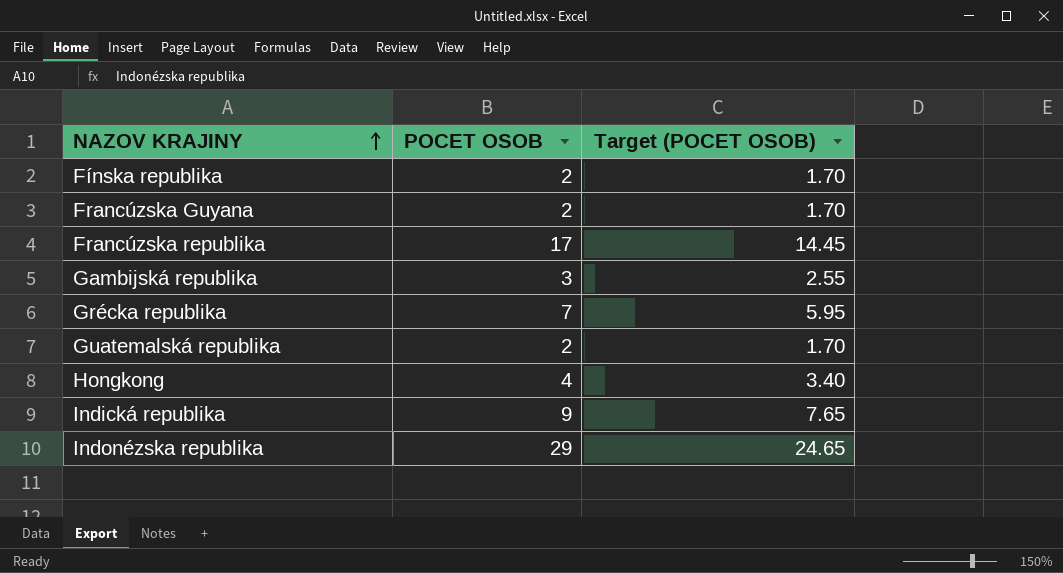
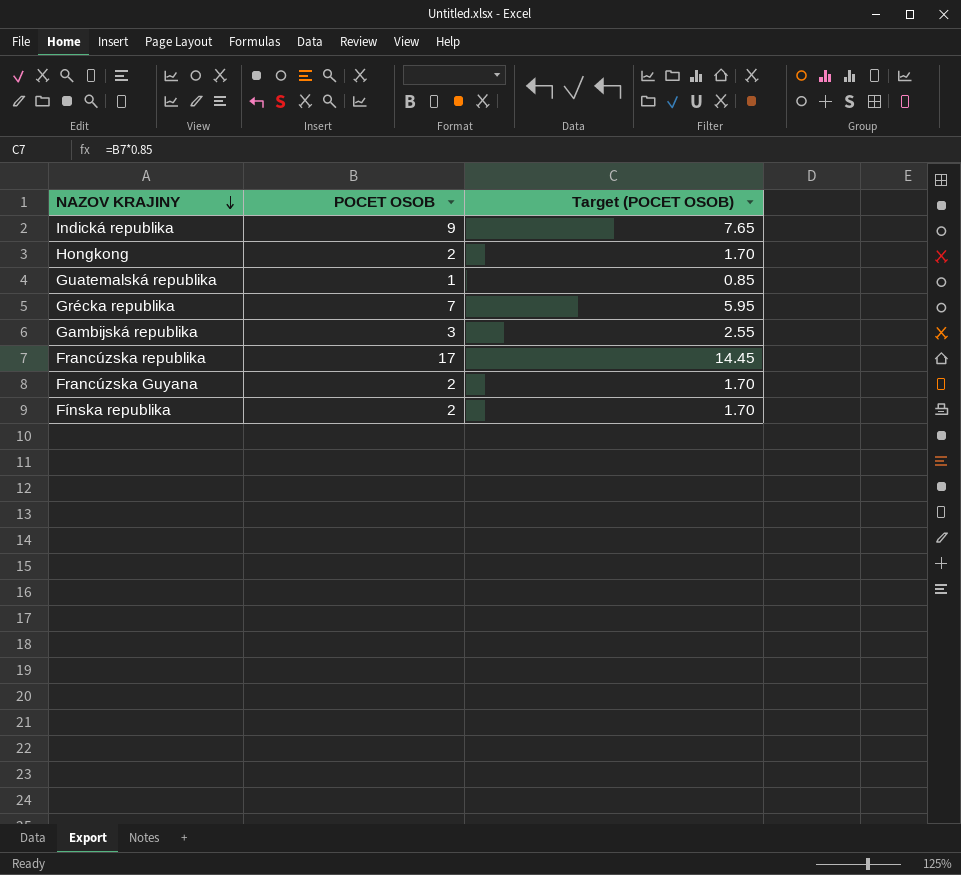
row order: NAZOV KRAJINY ascending -> NAZOV KRAJINY descending
row Indonézska republika: 29 | 24.65 -> none
Hongkong | POCET OSOB: 4 -> 2
Hongkong | Target (POCET OSOB): 3.40 -> 1.70
Guatemalská republika | POCET OSOB: 2 -> 1
Guatemalská republika | Target (POCET OSOB): 1.70 -> 0.85

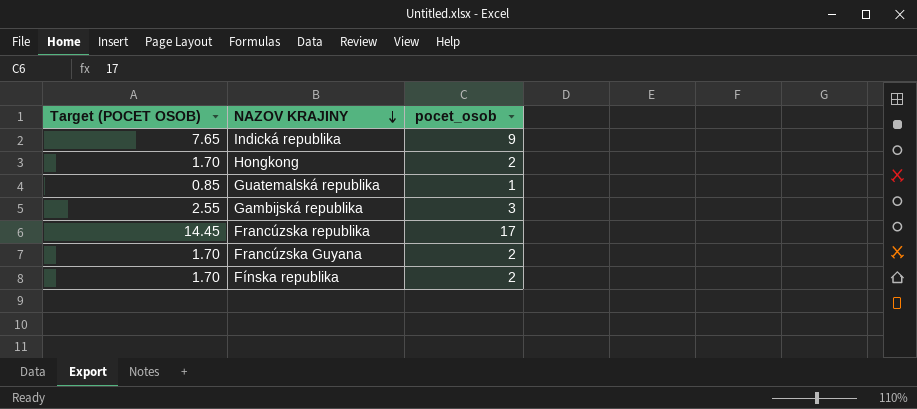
column Target (POCET OSOB) | position: 3 -> 1
column name: POCET OSOB -> pocet_osob
row Grécka republika: 7 | 5.95 -> none

